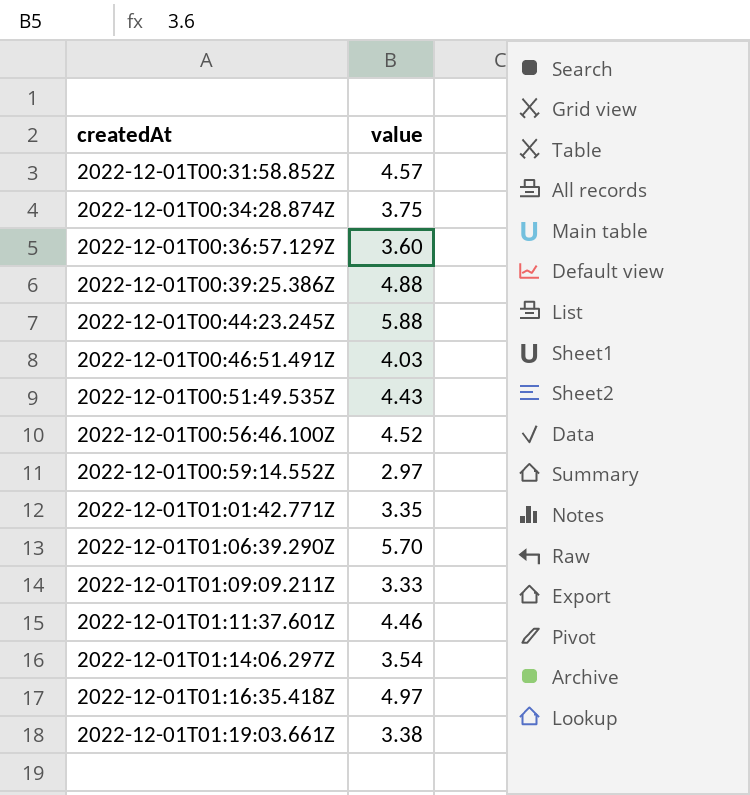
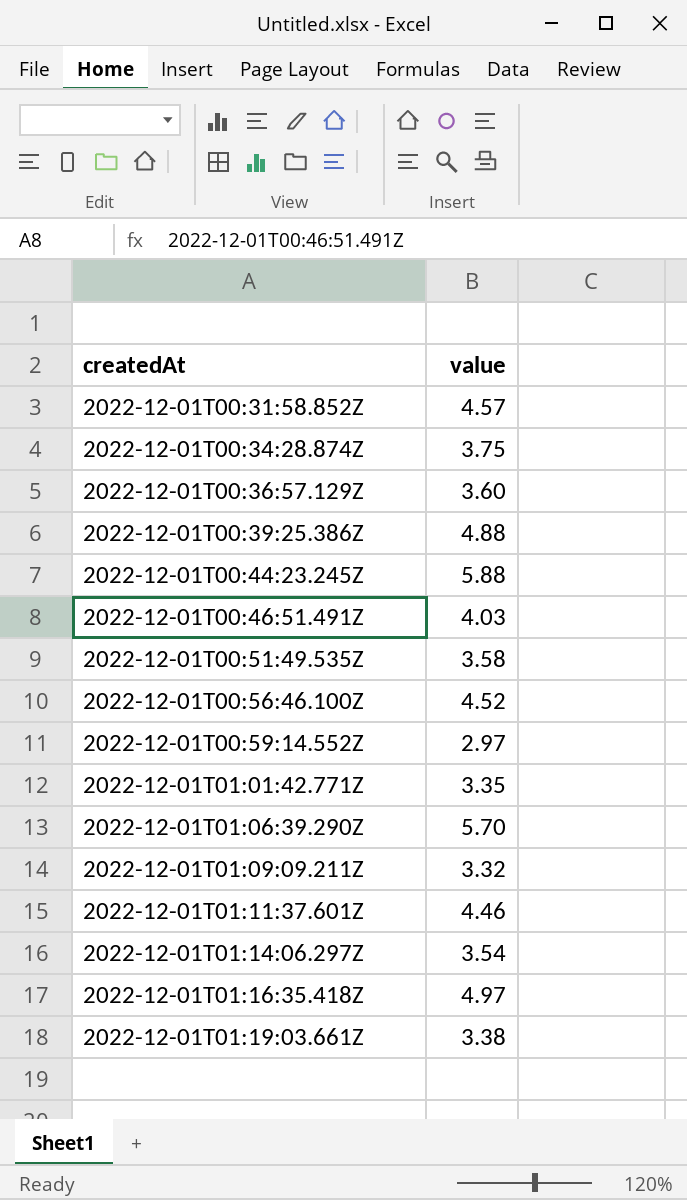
2022-12-01T00:51:49.535Z | value: 4.43 -> 3.58
2022-12-01T01:09:09.211Z | value: 3.33 -> 3.32

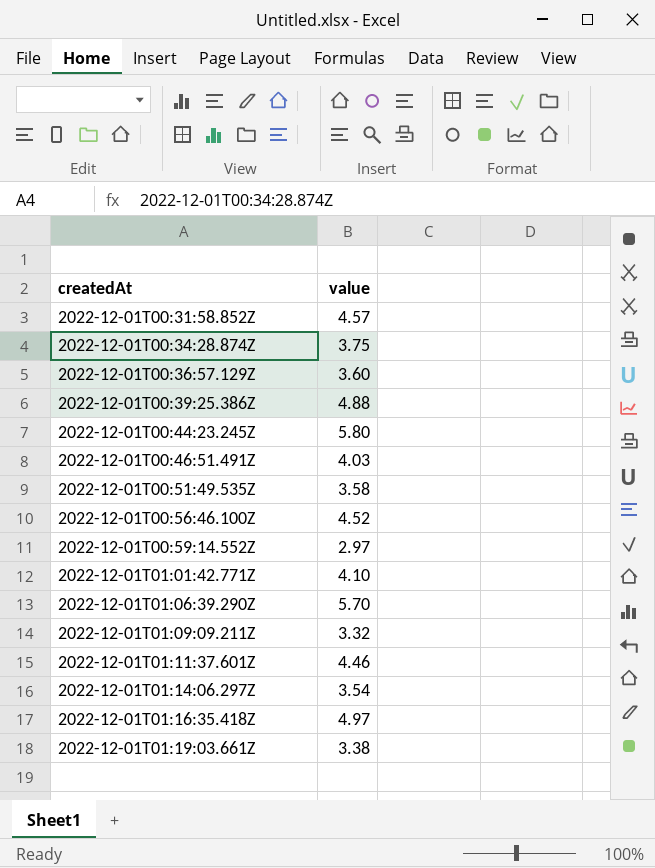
2022-12-01T00:44:23.245Z | value: 5.88 -> 5.80
2022-12-01T01:01:42.771Z | value: 3.35 -> 4.10

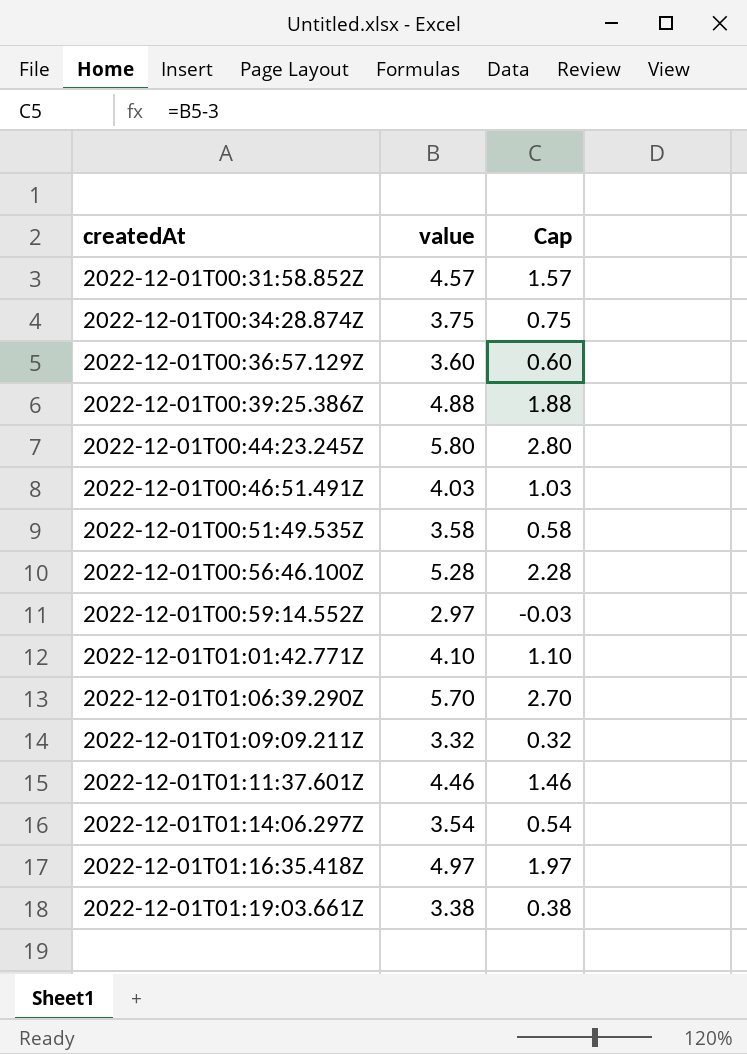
column Cap | formula: none -> [value] - 3
2022-12-01T00:56:46.100Z | value: 4.52 -> 5.28

